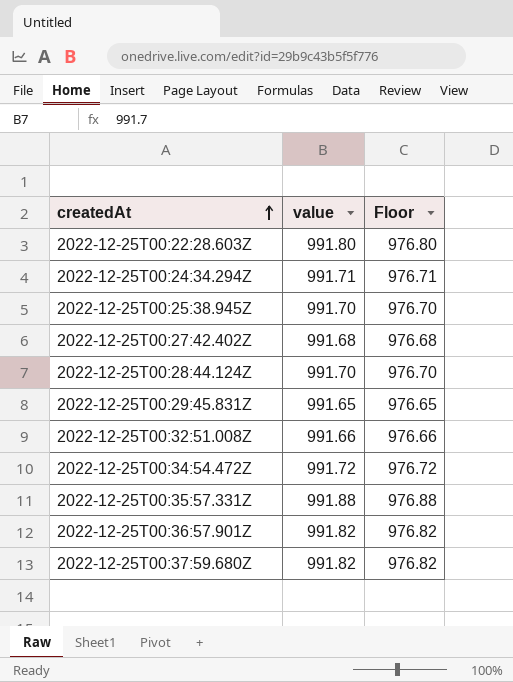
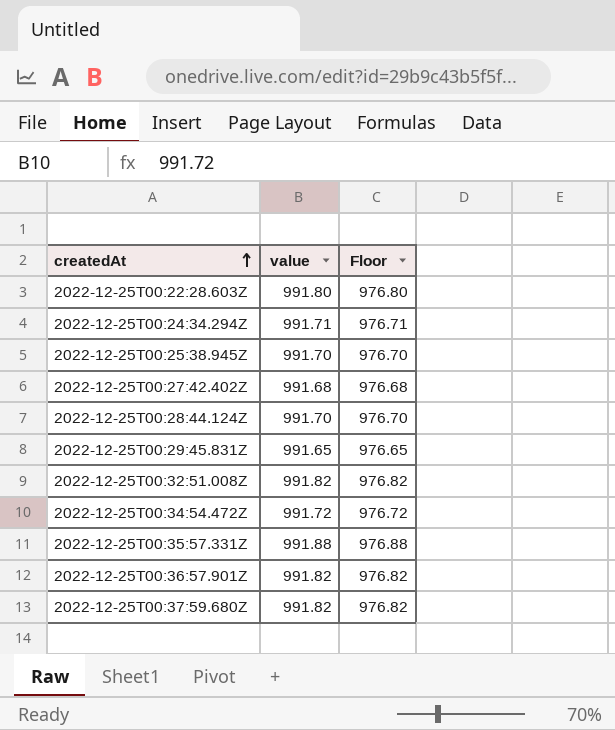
2022-12-25T00:32:51.008Z | value: 991.66 -> 991.82
2022-12-25T00:32:51.008Z | Floor: 976.66 -> 976.82

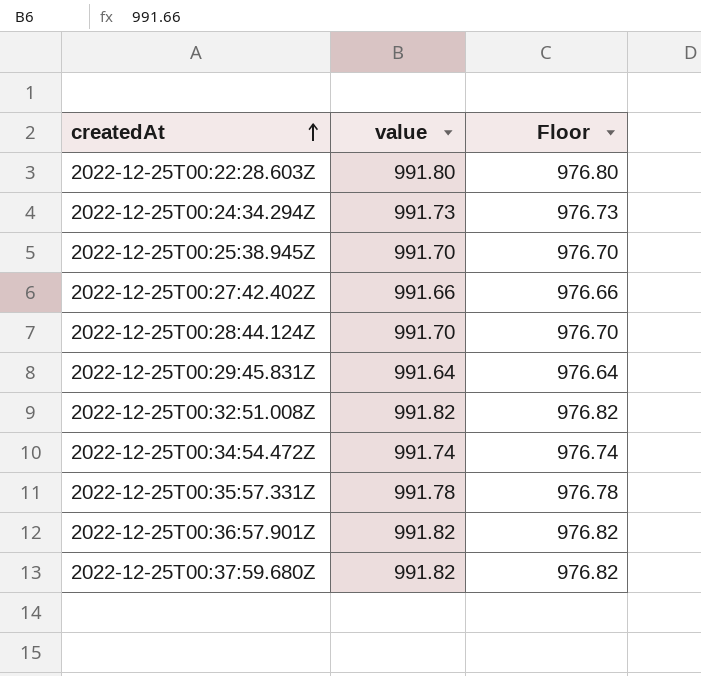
2022-12-25T00:24:34.294Z | value: 991.71 -> 991.73
2022-12-25T00:24:34.294Z | Floor: 976.71 -> 976.73
2022-12-25T00:27:42.402Z | value: 991.68 -> 991.66
2022-12-25T00:27:42.402Z | Floor: 976.68 -> 976.66
2022-12-25T00:29:45.831Z | value: 991.65 -> 991.64
2022-12-25T00:29:45.831Z | Floor: 976.65 -> 976.64
2022-12-25T00:34:54.472Z | value: 991.72 -> 991.74
2022-12-25T00:34:54.472Z | Floor: 976.72 -> 976.74
2022-12-25T00:35:57.331Z | value: 991.88 -> 991.78
2022-12-25T00:35:57.331Z | Floor: 976.88 -> 976.78

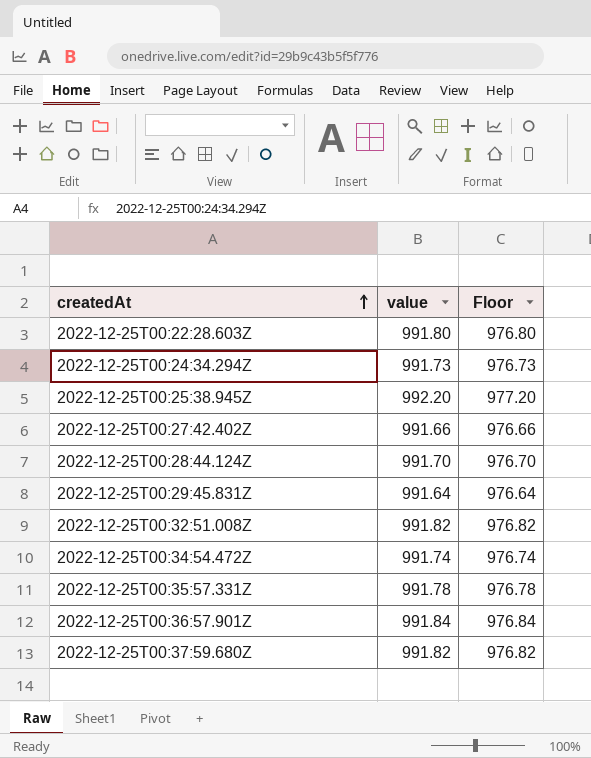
2022-12-25T00:25:38.945Z | value: 991.70 -> 992.20
2022-12-25T00:25:38.945Z | Floor: 976.70 -> 977.20
2022-12-25T00:36:57.901Z | value: 991.82 -> 991.84
2022-12-25T00:36:57.901Z | Floor: 976.82 -> 976.84

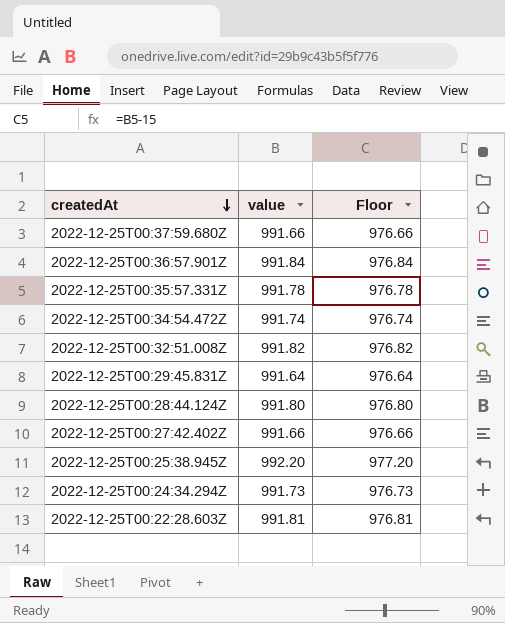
row order: createdAt ascending -> createdAt descending
2022-12-25T00:37:59.680Z | value: 991.82 -> 991.66
2022-12-25T00:37:59.680Z | Floor: 976.82 -> 976.66
2022-12-25T00:28:44.124Z | value: 991.70 -> 991.80
2022-12-25T00:28:44.124Z | Floor: 976.70 -> 976.80
2022-12-25T00:22:28.603Z | value: 991.80 -> 991.81
2022-12-25T00:22:28.603Z | Floor: 976.80 -> 976.81

